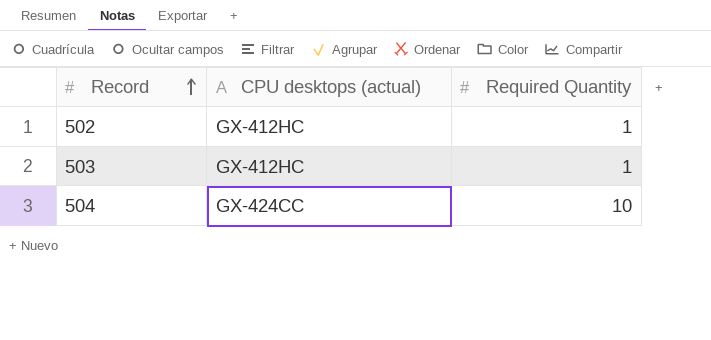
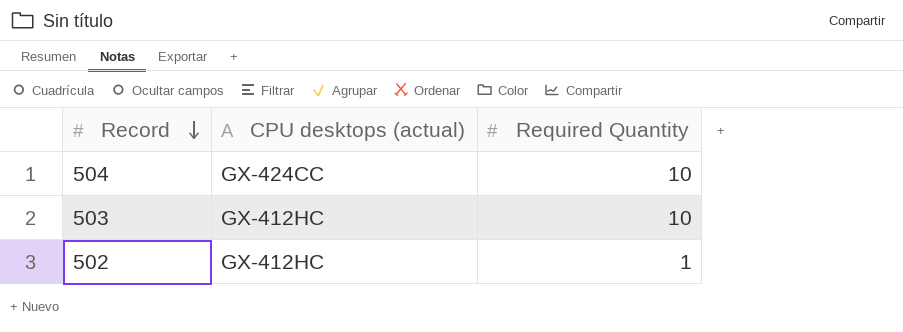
row order: Record ascending -> Record descending
503 | Required Quantity: 1 -> 10

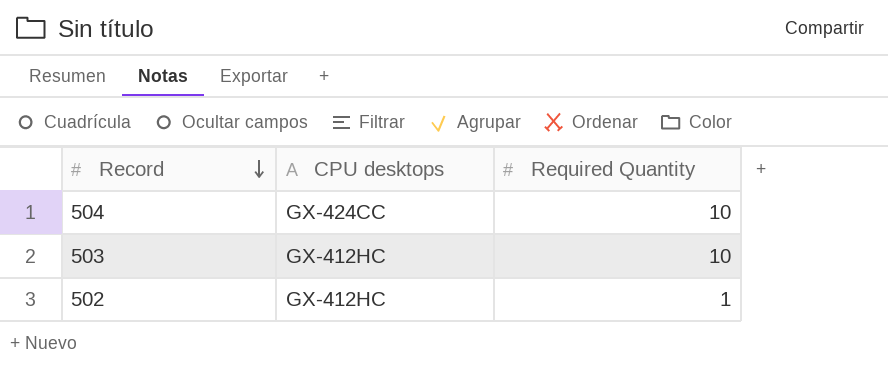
column name: CPU desktops (actual) -> CPU desktops

